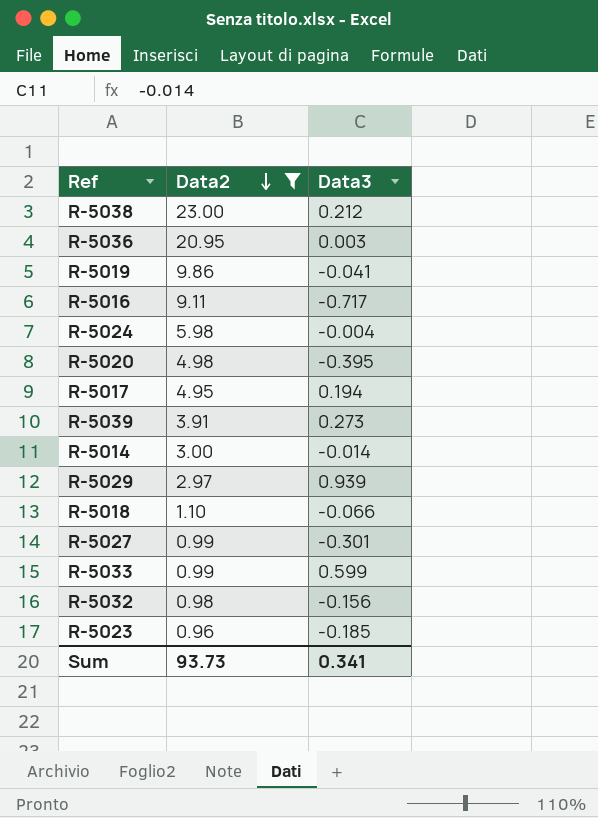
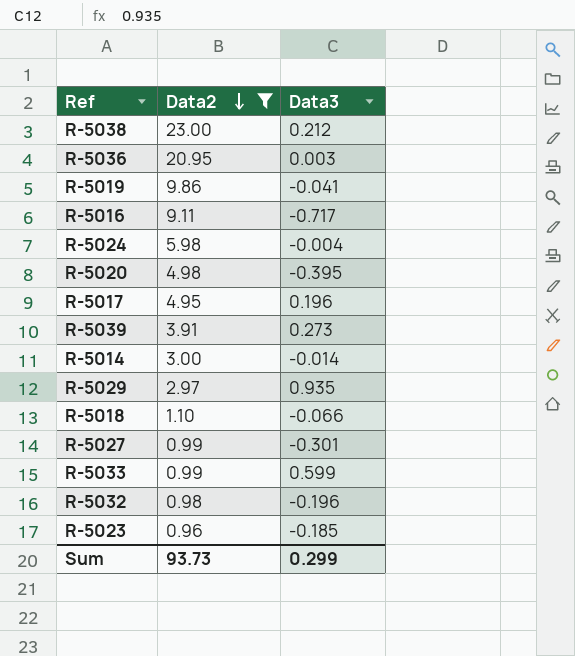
R-5017 | Data3: 0.194 -> 0.196
R-5029 | Data3: 0.939 -> 0.935
R-5032 | Data3: -0.156 -> -0.196
Sum | Data3: 0.341 -> 0.299

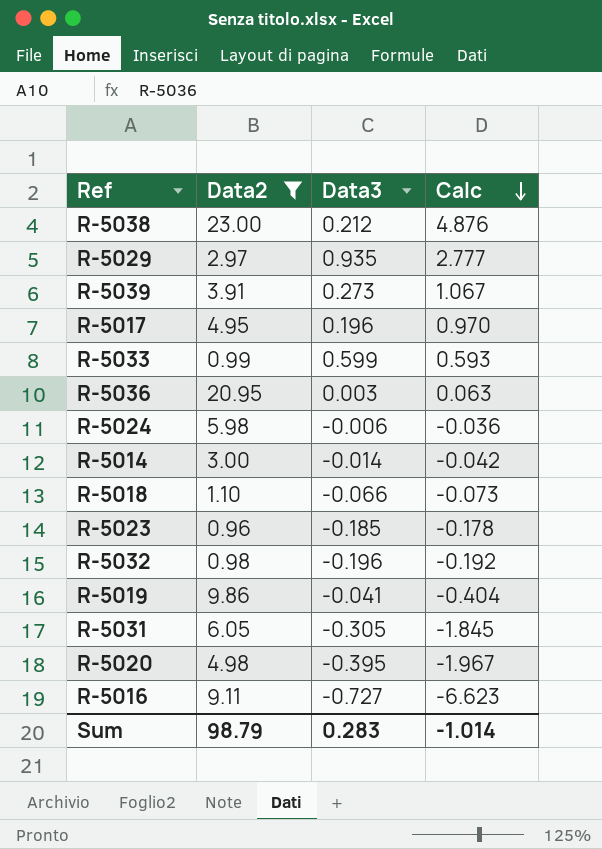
row order: Data2 descending -> Calc descending
column Calc | formula: none -> [Data2] * [Data3]
row R-5027: 0.99 | -0.301 -> none
R-5024 | Data3: -0.004 -> -0.006
row R-5031: none -> 6.05 | -0.305 | -1.845
R-5016 | Data3: -0.717 -> -0.727
Sum | Data2: 93.73 -> 98.79
Sum | Data3: 0.299 -> 0.283

